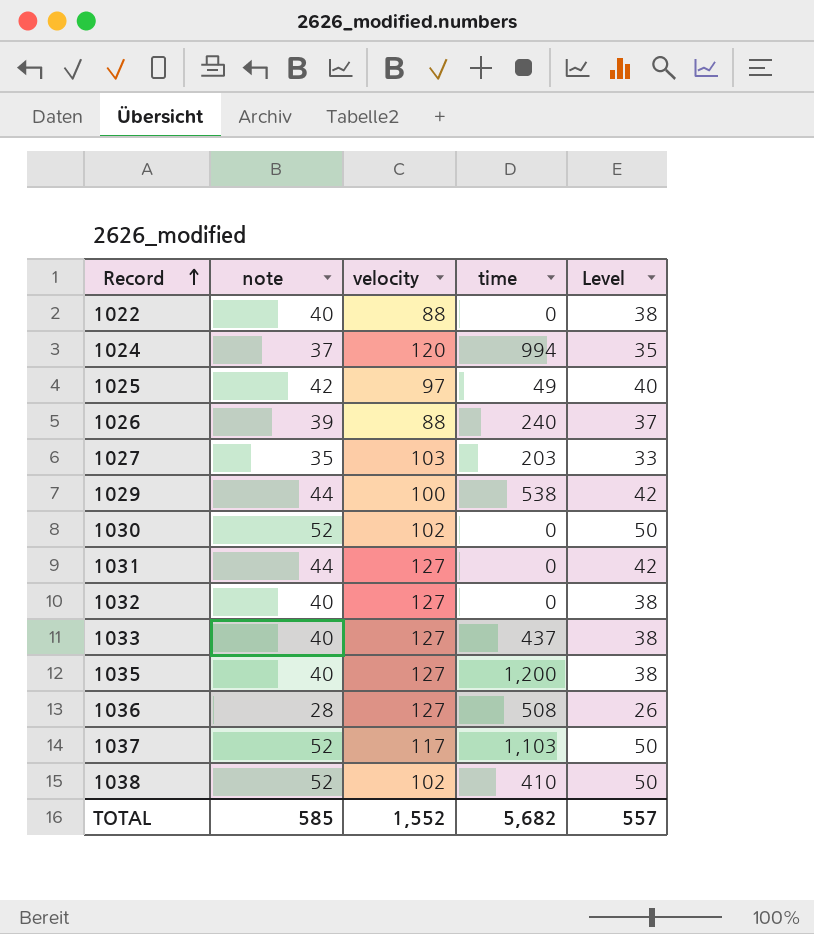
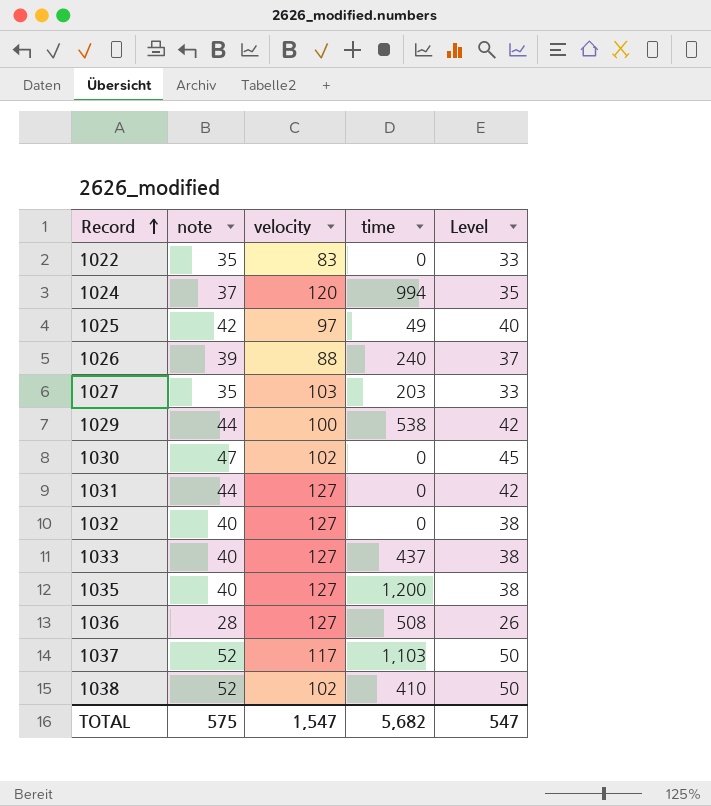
1022 | note: 40 -> 35
1022 | velocity: 88 -> 83
1022 | Level: 38 -> 33
1030 | note: 52 -> 47
1030 | Level: 50 -> 45
TOTAL | note: 585 -> 575
TOTAL | velocity: 1,552 -> 1,547
TOTAL | Level: 557 -> 547

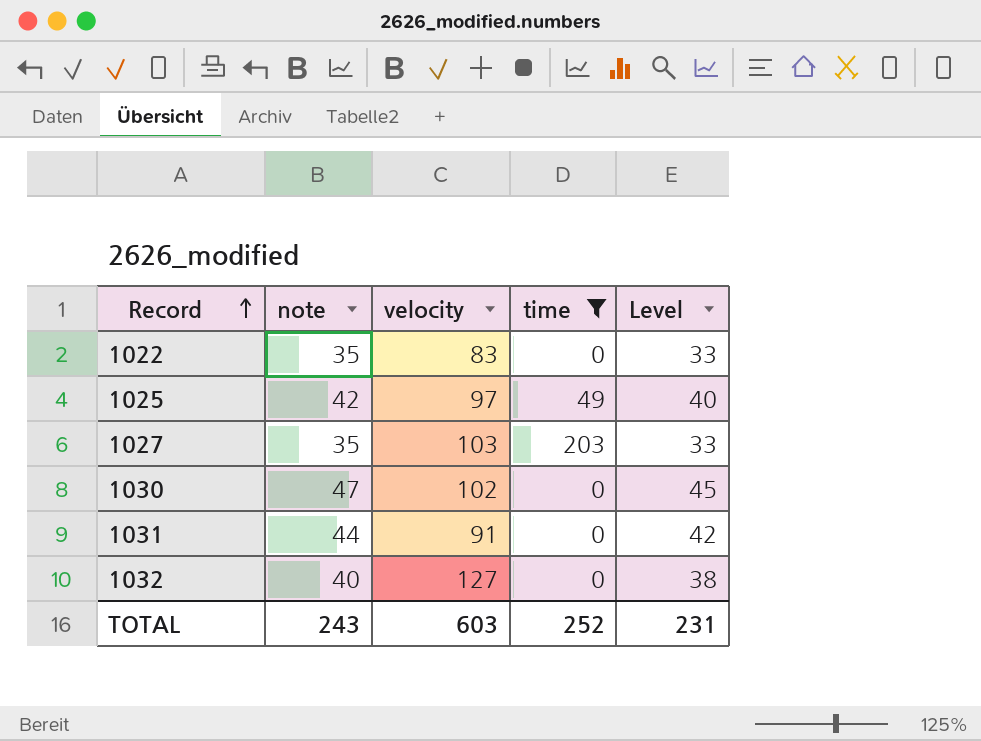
filter: none -> time <= 203
1031 | velocity: 127 -> 91
TOTAL | note: 575 -> 243
TOTAL | velocity: 1,547 -> 603
TOTAL | time: 5,682 -> 252
TOTAL | Level: 547 -> 231

